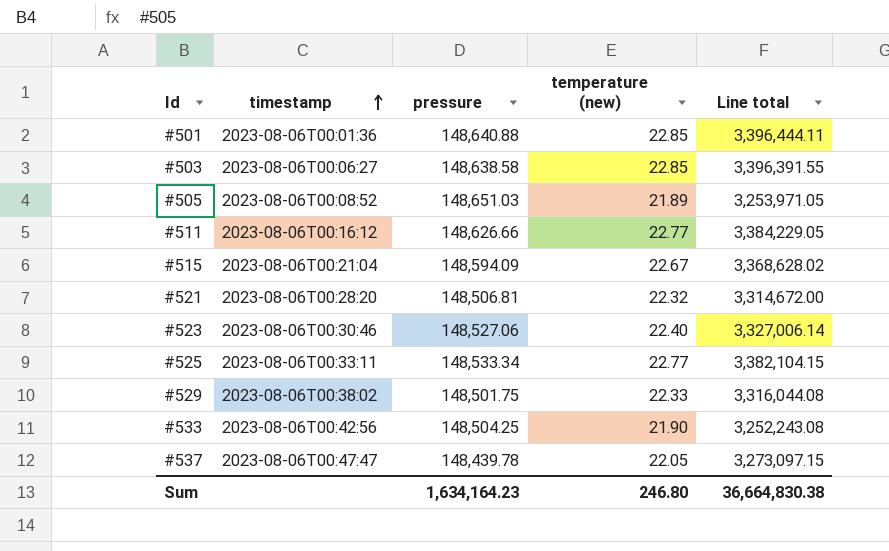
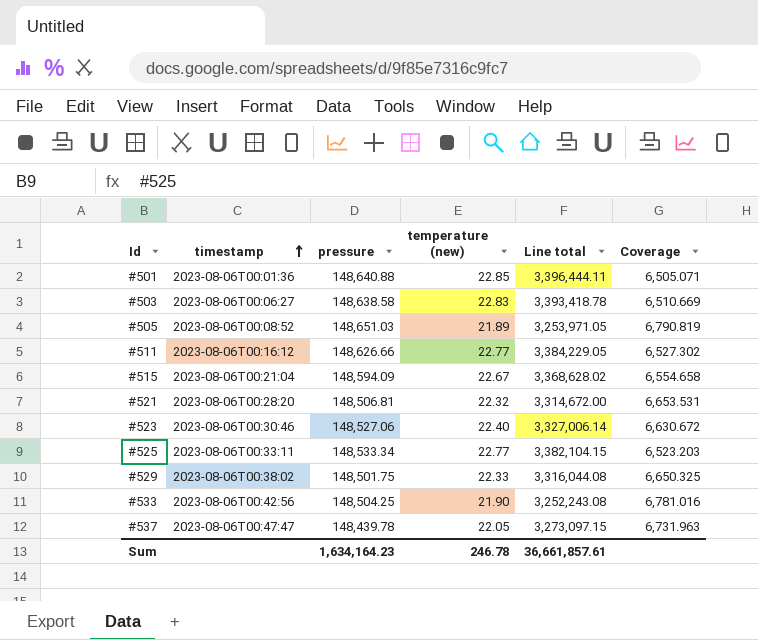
column Coverage | formula: none -> [pressure] / [temperature (new)]
#503 | temperature (new): 22.85 -> 22.83
#503 | Line total: 3,396,391.55 -> 3,393,418.78
Sum | temperature (new): 246.80 -> 246.78
Sum | Line total: 36,664,830.38 -> 36,661,857.61

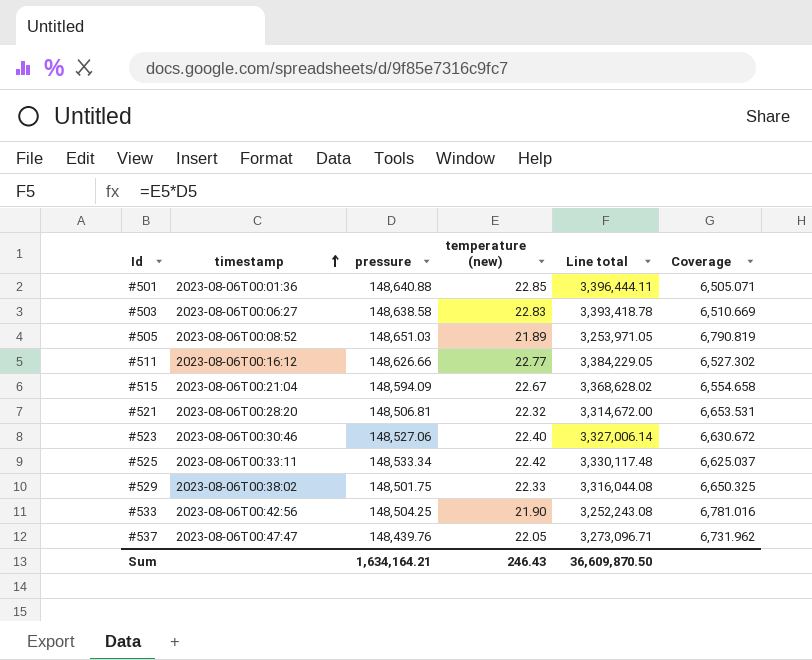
#525 | temperature (new): 22.77 -> 22.42
#525 | Line total: 3,382,104.15 -> 3,330,117.48
#525 | Coverage: 6,523.203 -> 6,625.037
#537 | pressure: 148,439.78 -> 148,439.76
#537 | Line total: 3,273,097.15 -> 3,273,096.71
#537 | Coverage: 6,731.963 -> 6,731.962
Sum | pressure: 1,634,164.23 -> 1,634,164.21
Sum | temperature (new): 246.78 -> 246.43
Sum | Line total: 36,661,857.61 -> 36,609,870.50

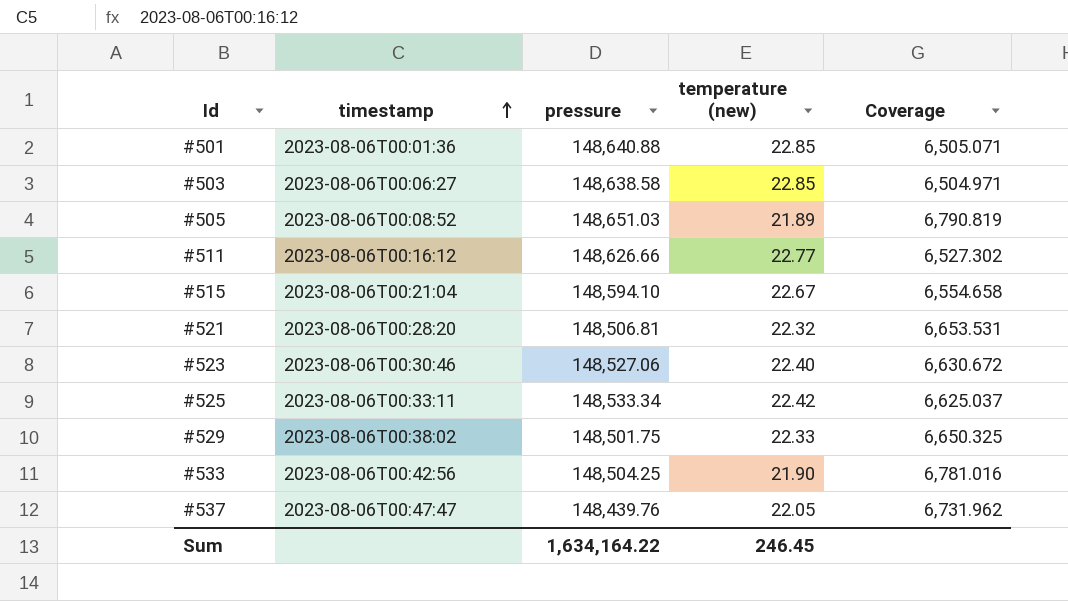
column Line total | formula: [pressure] * [temperature (new)] -> none
#503 | temperature (new): 22.83 -> 22.85
#503 | Coverage: 6,510.669 -> 6,504.971
#515 | pressure: 148,594.09 -> 148,594.10
Sum | pressure: 1,634,164.21 -> 1,634,164.22
Sum | temperature (new): 246.43 -> 246.45

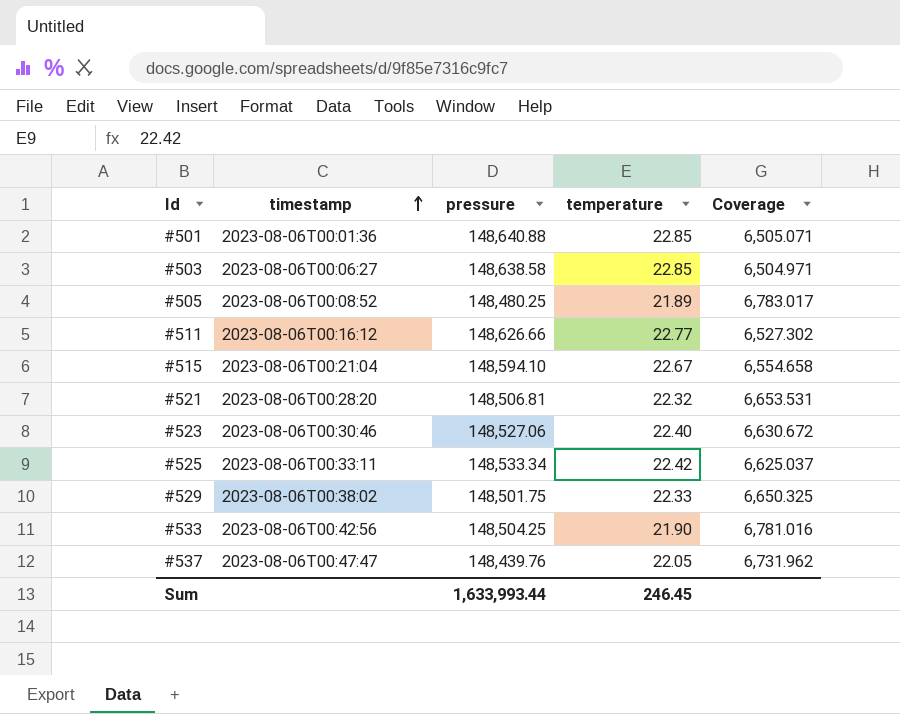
column name: temperature (new) -> temperature
#505 | pressure: 148,651.03 -> 148,480.25
#505 | Coverage: 6,790.819 -> 6,783.017
Sum | pressure: 1,634,164.22 -> 1,633,993.44

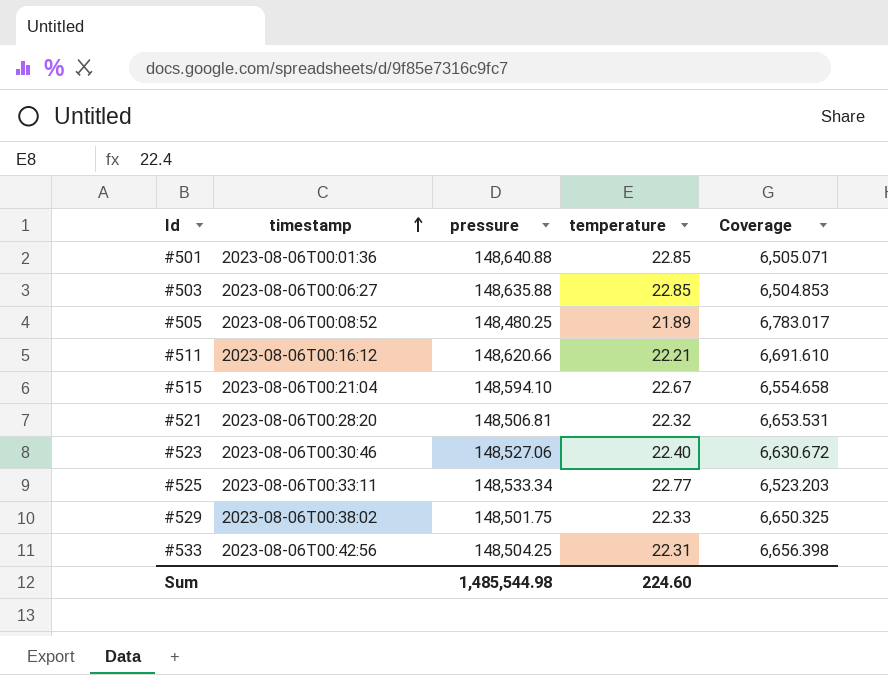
row #537: 2023-08-06T00:47:47 | 148,439.76 | 22.05 | 6,731.962 -> none
#503 | pressure: 148,638.58 -> 148,635.88
#503 | Coverage: 6,504.971 -> 6,504.853
#511 | pressure: 148,626.66 -> 148,620.66
#511 | temperature: 22.77 -> 22.21
#511 | Coverage: 6,527.302 -> 6,691.610
#525 | temperature: 22.42 -> 22.77
#525 | Coverage: 6,625.037 -> 6,523.203
#533 | temperature: 21.90 -> 22.31
#533 | Coverage: 6,781.016 -> 6,656.398
Sum | pressure: 1,633,993.44 -> 1,485,544.98
Sum | temperature: 246.45 -> 224.60

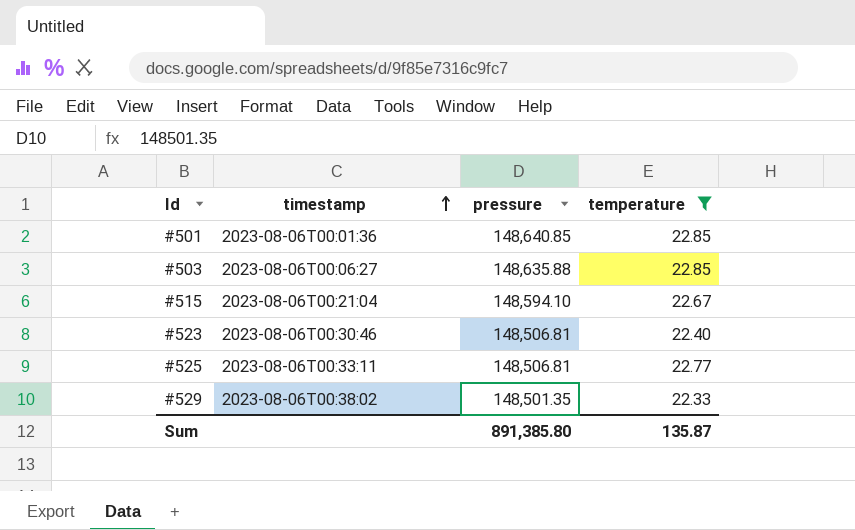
filter: none -> temperature >= 22.33
column Coverage | formula: [pressure] / [temperature] -> none
#501 | pressure: 148,640.88 -> 148,640.85
#523 | pressure: 148,527.06 -> 148,506.81
#525 | pressure: 148,533.34 -> 148,506.81
#529 | pressure: 148,501.75 -> 148,501.35
Sum | pressure: 1,485,544.98 -> 891,385.80
Sum | temperature: 224.60 -> 135.87

